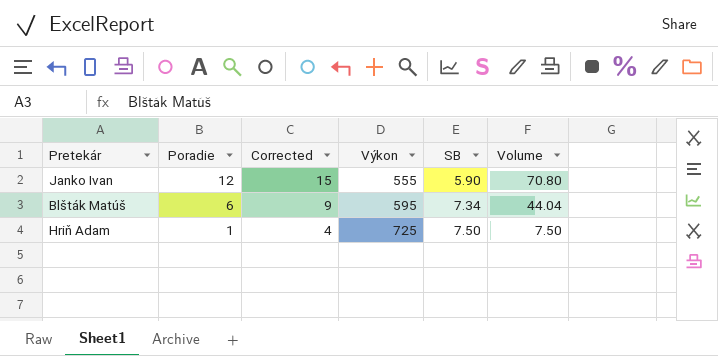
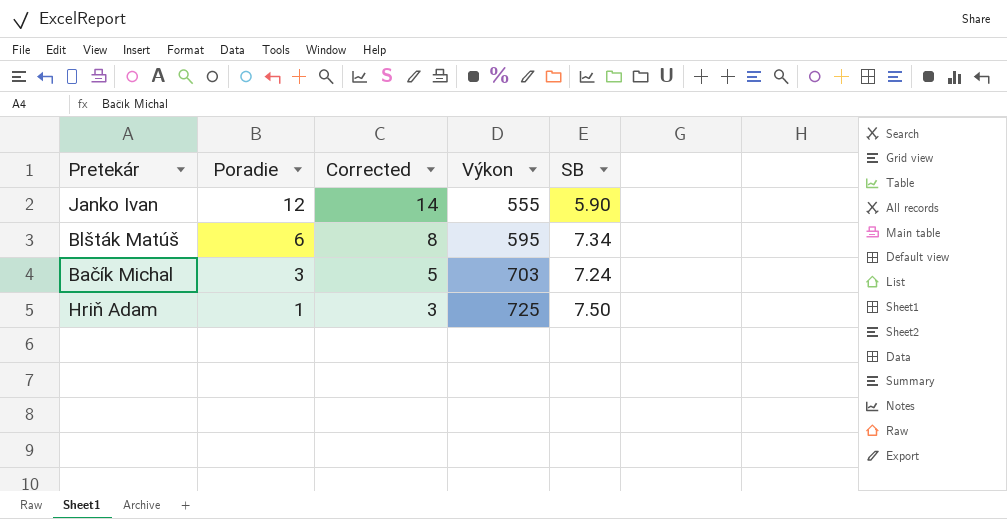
column Volume | formula: [Poradie] * [SB] -> none
column Corrected | formula: [Poradie] + 3 -> [Poradie] + 2
row Bačík Michal: none -> 3 | 5 | 703 | 7.24

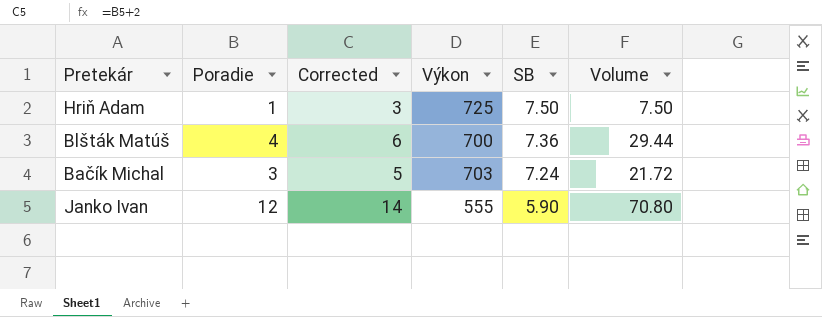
row order: Poradie descending -> SB descending
column Volume | formula: none -> [Poradie] * [SB]
Blšták Matúš | Poradie: 6 -> 4
Blšták Matúš | Corrected: 8 -> 6
Blšták Matúš | Výkon: 595 -> 700
Blšták Matúš | SB: 7.34 -> 7.36

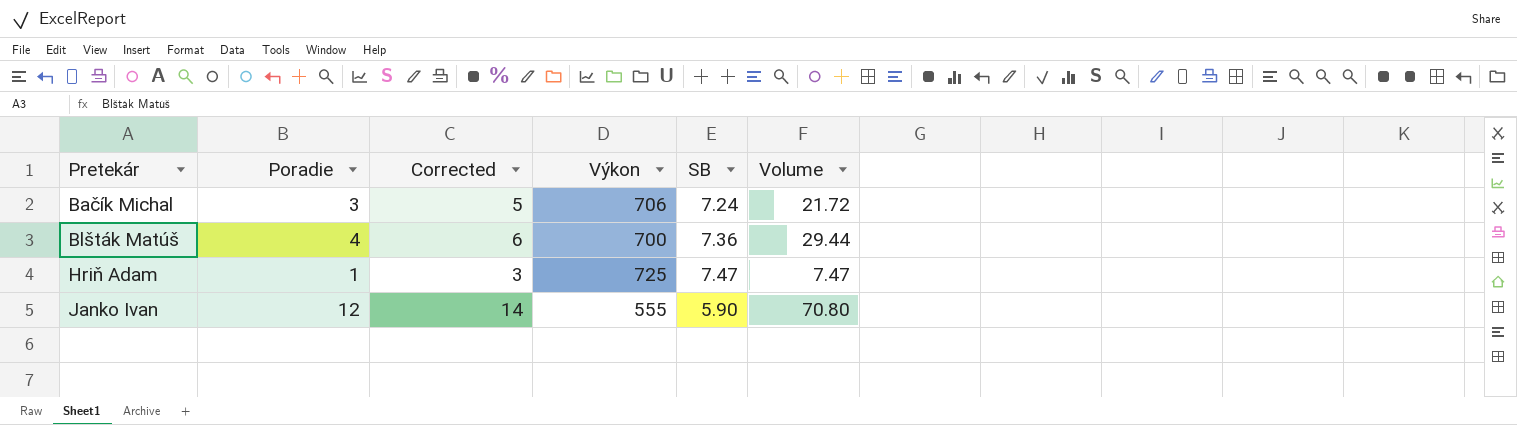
row order: SB descending -> Pretekár ascending
Bačík Michal | Výkon: 703 -> 706
Hriň Adam | SB: 7.50 -> 7.47
Hriň Adam | Volume: 7.50 -> 7.47

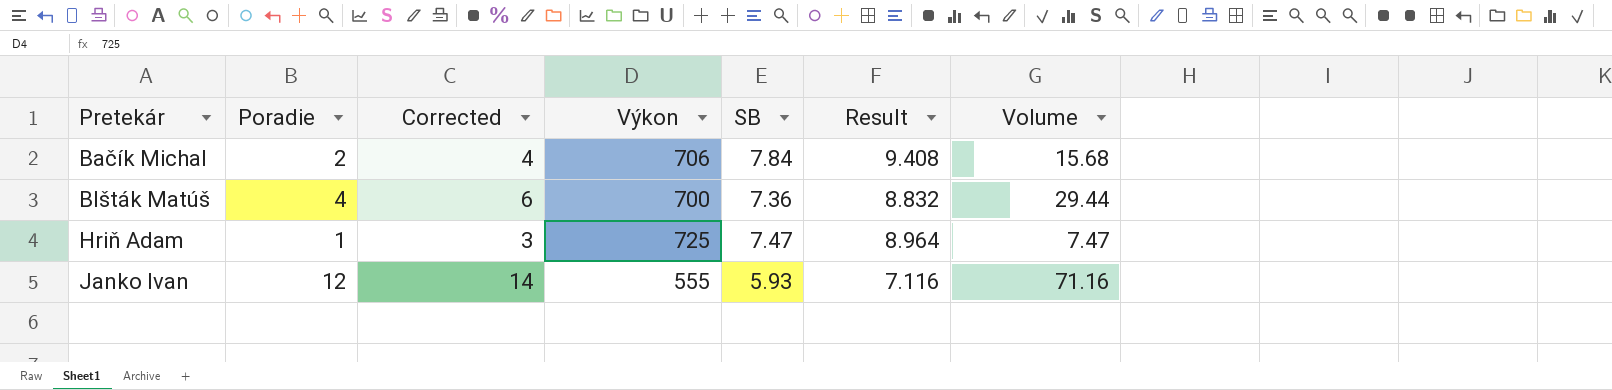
column Result | formula: none -> [SB] * 1.2
Bačík Michal | Poradie: 3 -> 2
Bačík Michal | Corrected: 5 -> 4
Bačík Michal | SB: 7.24 -> 7.84
Bačík Michal | Volume: 21.72 -> 15.68
Janko Ivan | SB: 5.90 -> 5.93
Janko Ivan | Volume: 70.80 -> 71.16

